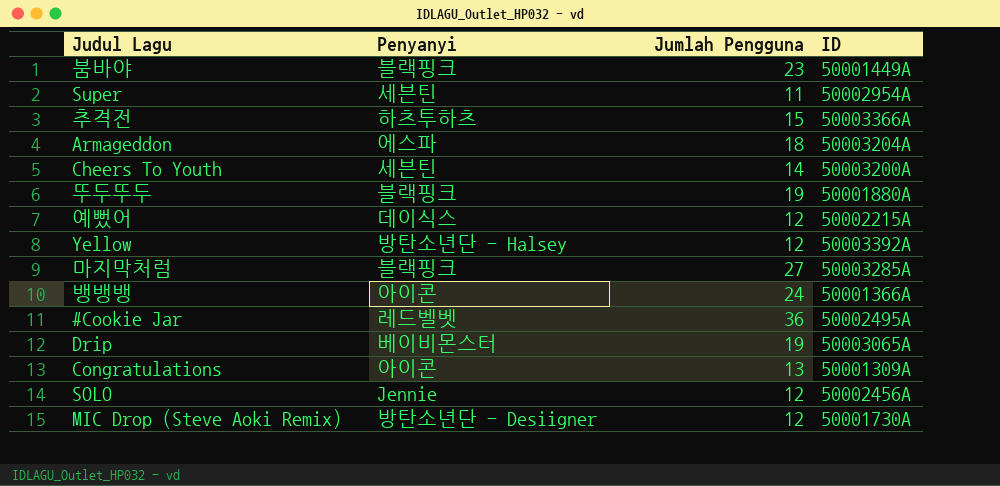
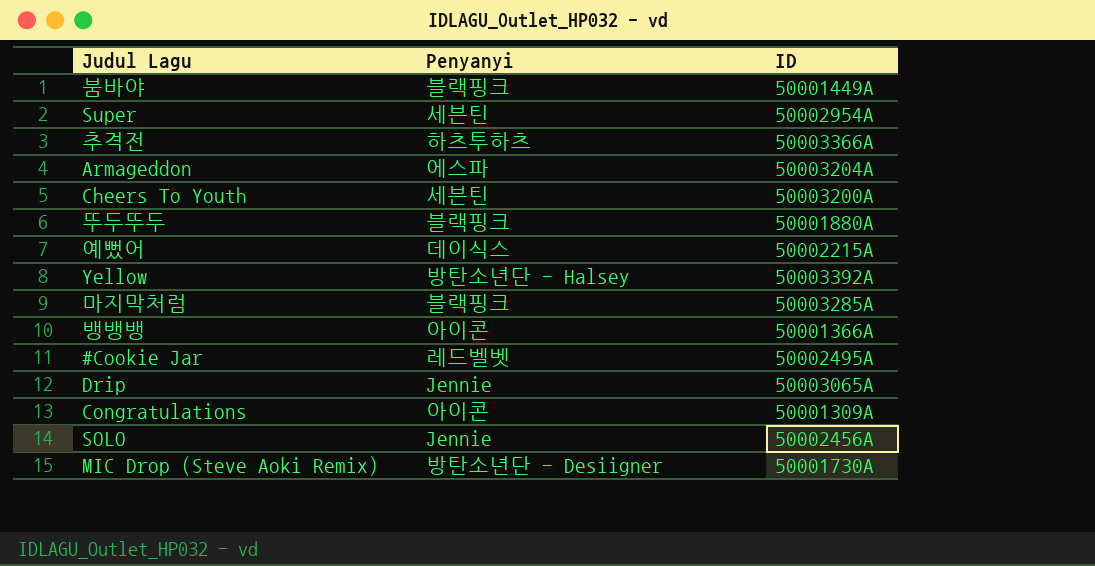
column Jumlah Pengguna | position: 3 -> none
Drip | Penyanyi: 베이비몬스터 -> Jennie

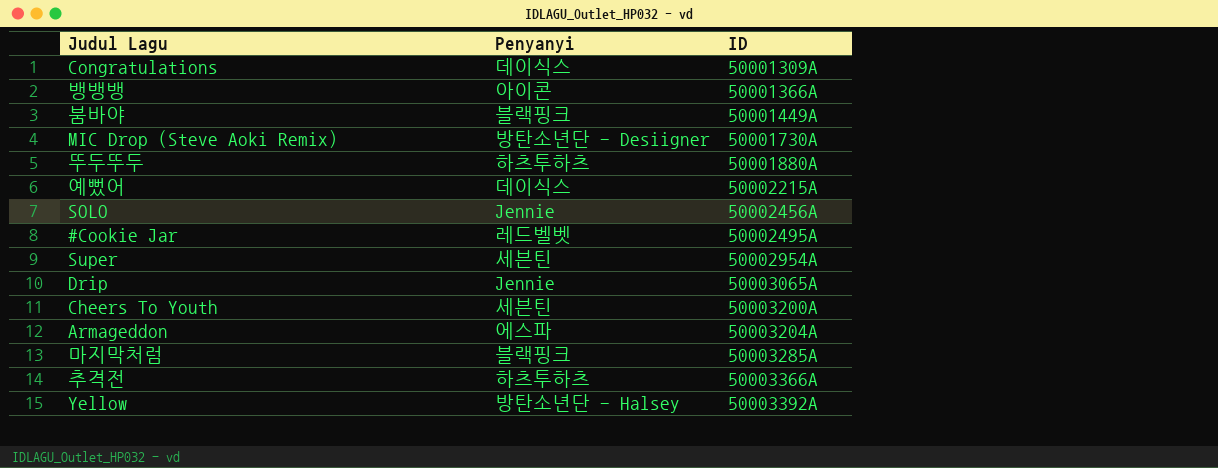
row order: none -> ID ascending
Congratulations | Penyanyi: 아이콘 -> 데이식스
뚜두뚜두 | Penyanyi: 블랙핑크 -> 하츠투하츠

